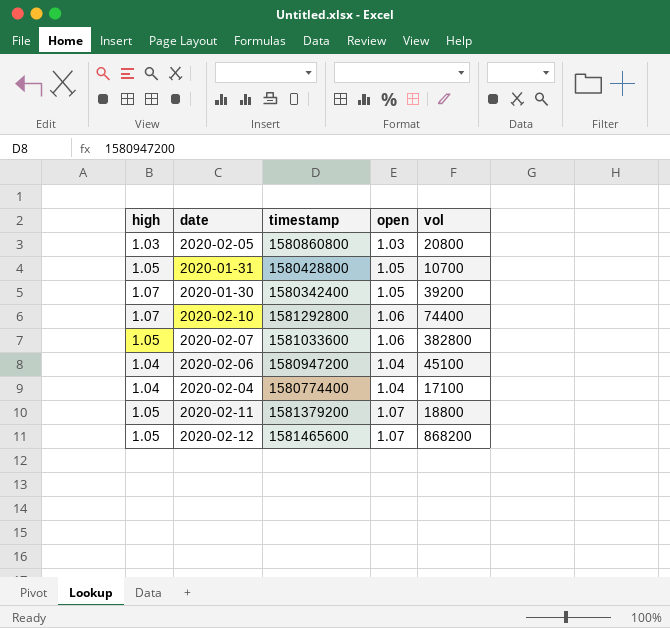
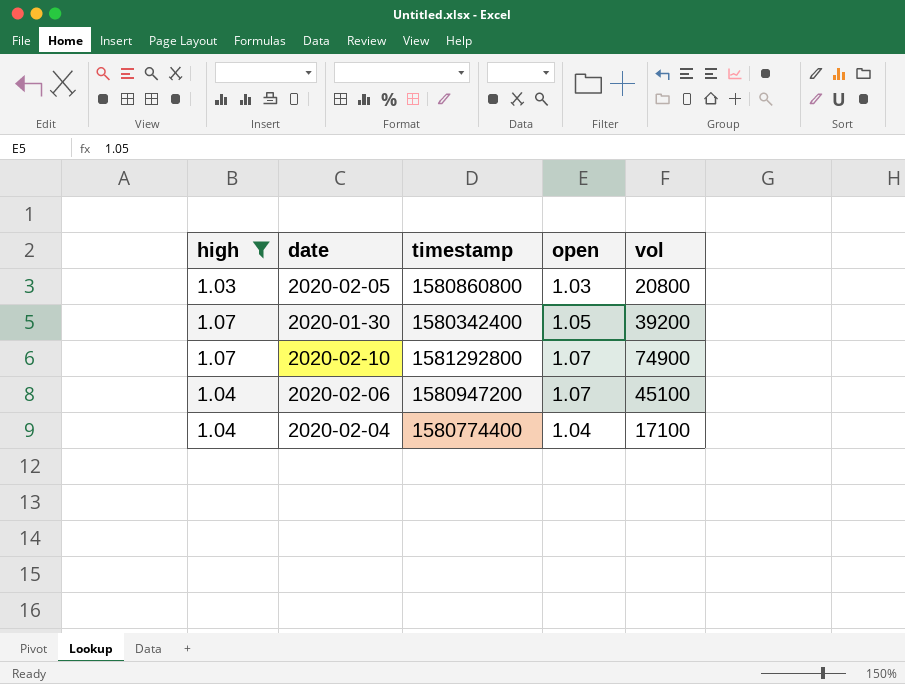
filter: none -> high != 1.05
2020-02-10 | open: 1.06 -> 1.07
2020-02-10 | vol: 74400 -> 74900
2020-02-06 | open: 1.04 -> 1.07

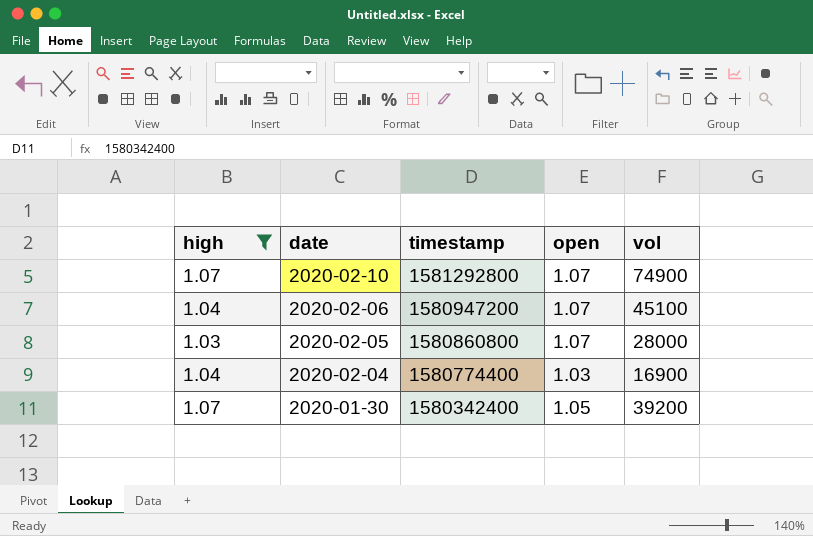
row order: none -> date descending
2020-02-05 | open: 1.03 -> 1.07
2020-02-05 | vol: 20800 -> 28000
2020-02-04 | open: 1.04 -> 1.03
2020-02-04 | vol: 17100 -> 16900

